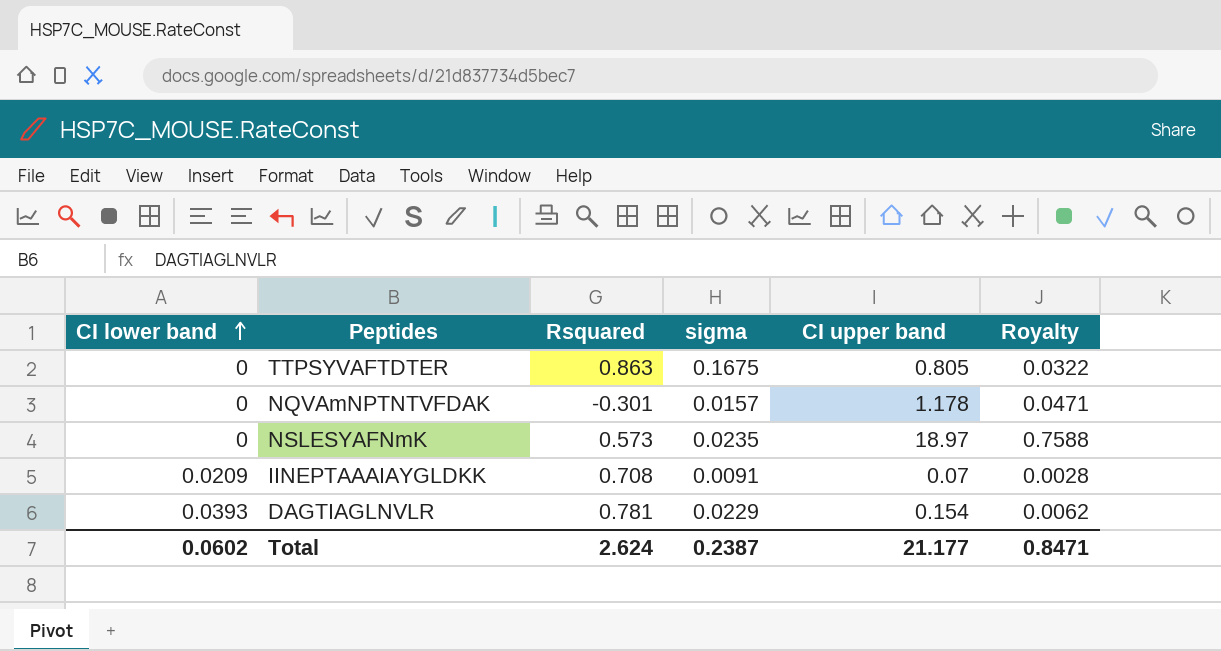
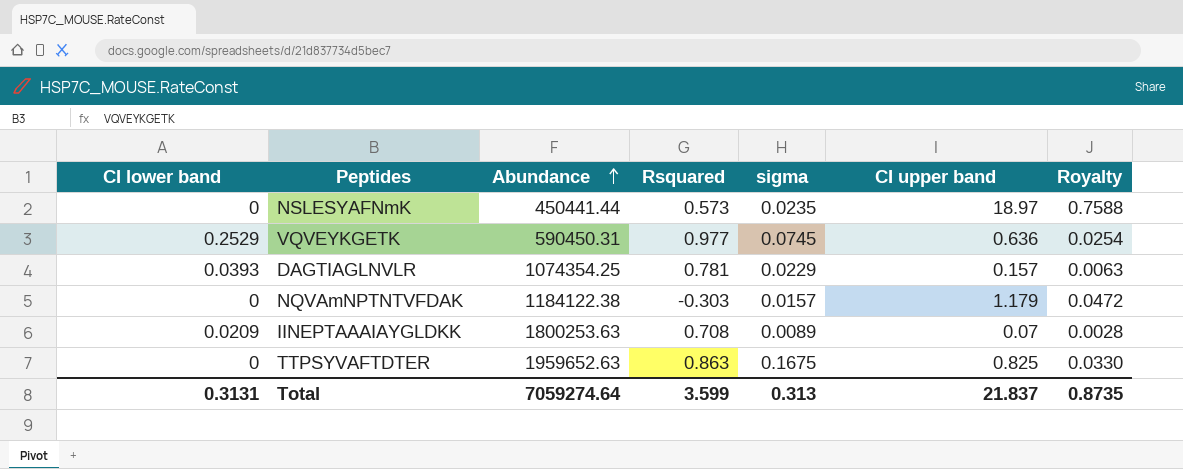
row order: CI lower band ascending -> Abundance ascending
column Abundance | position: none -> 3
row VQVEYKGETK: none -> 0.2529 | 590450.31 | 0.977 | 0.0745 | 0.636 | 0.0254
DAGTIAGLNVLR | CI upper band: 0.154 -> 0.157
DAGTIAGLNVLR | Royalty: 0.0062 -> 0.0063
NQVAmNPTNTVFDAK | Rsquared: -0.301 -> -0.303
NQVAmNPTNTVFDAK | CI upper band: 1.178 -> 1.179
NQVAmNPTNTVFDAK | Royalty: 0.0471 -> 0.0472
IINEPTAAAIAYGLDKK | sigma: 0.0091 -> 0.0089
TTPSYVAFTDTER | CI upper band: 0.805 -> 0.825
TTPSYVAFTDTER | Royalty: 0.0322 -> 0.0330
Total | CI lower band: 0.0602 -> 0.3131
Total | Rsquared: 2.624 -> 3.599
Total | sigma: 0.2387 -> 0.313
Total | CI upper band: 21.177 -> 21.837
Total | Royalty: 0.8471 -> 0.8735

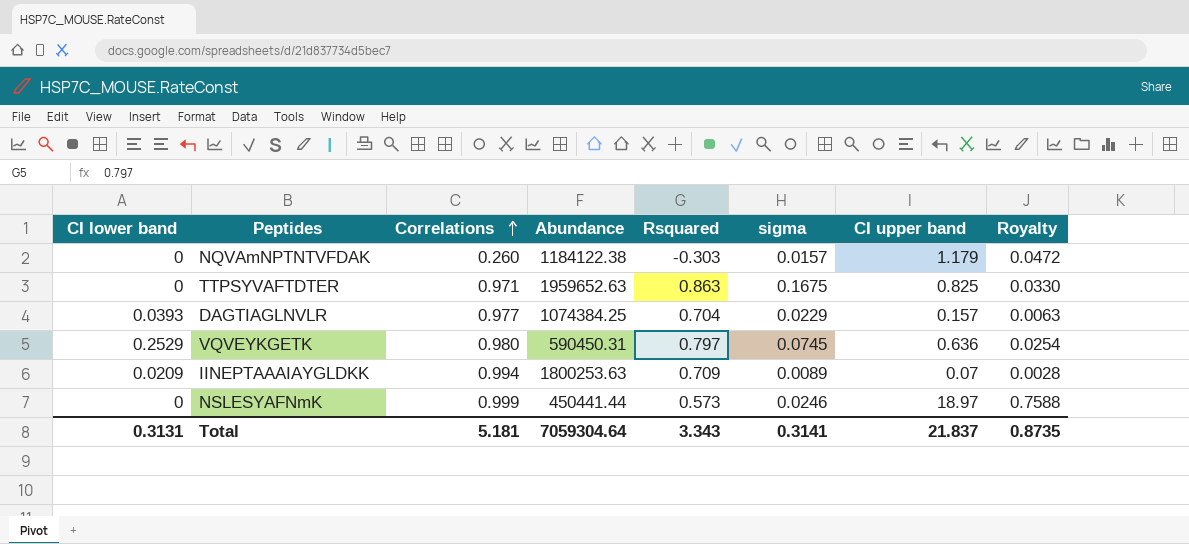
row order: Abundance ascending -> Correlations ascending
column Correlations | position: none -> 3
DAGTIAGLNVLR | Abundance: 1074354.25 -> 1074384.25
DAGTIAGLNVLR | Rsquared: 0.781 -> 0.704
VQVEYKGETK | Rsquared: 0.977 -> 0.797
IINEPTAAAIAYGLDKK | Rsquared: 0.708 -> 0.709
NSLESYAFNmK | sigma: 0.0235 -> 0.0246
Total | Abundance: 7059274.64 -> 7059304.64
Total | Rsquared: 3.599 -> 3.343
Total | sigma: 0.313 -> 0.3141

